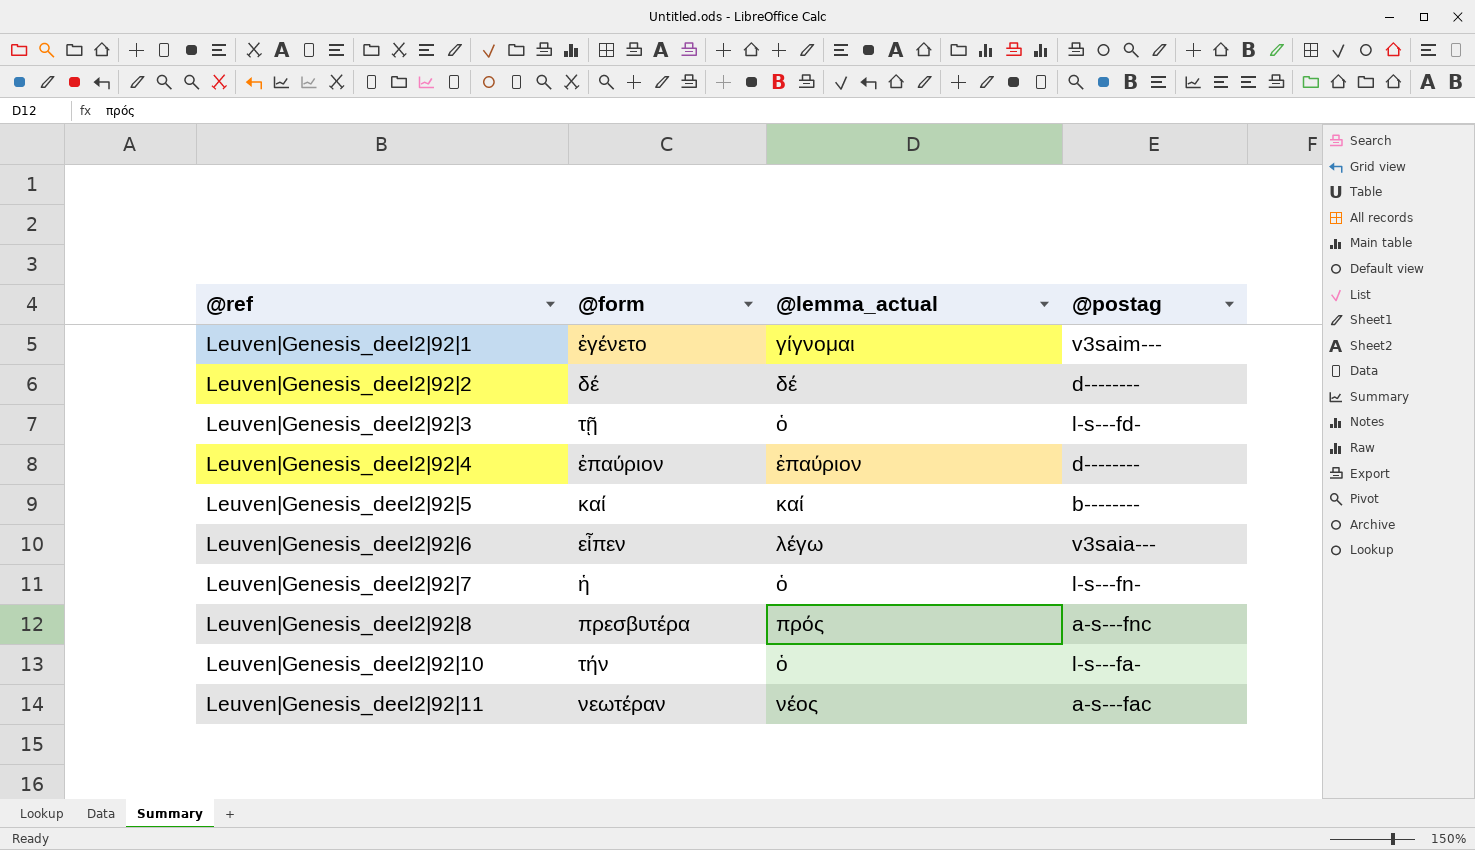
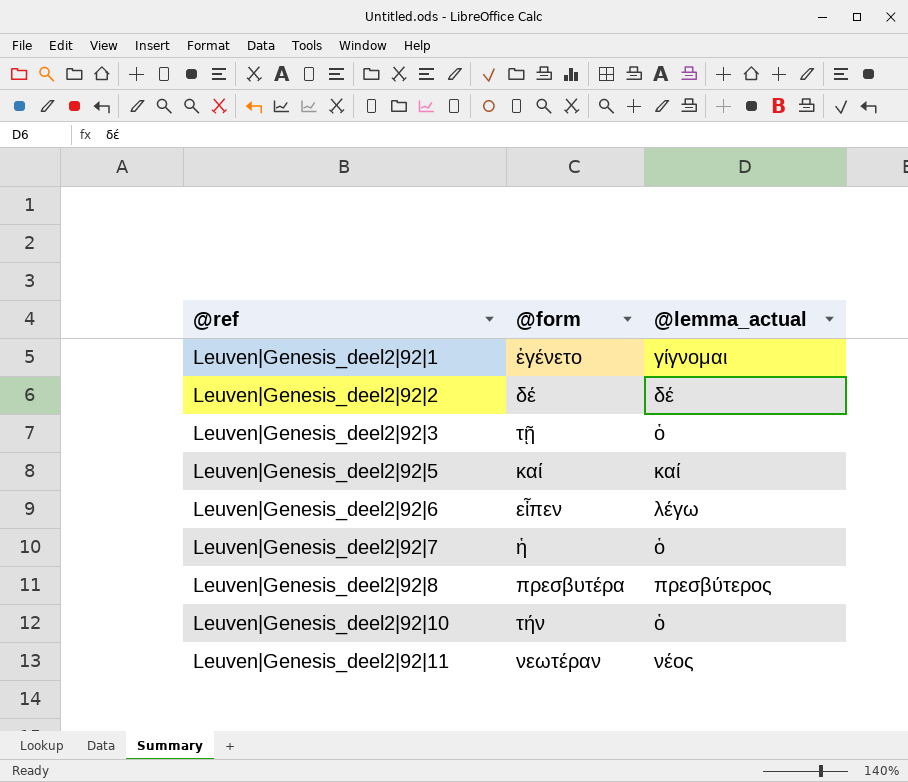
column @postag | position: 4 -> none
row Leuven|Genesis_deel2|92|4: ἐπαύριον | ἐπαύριον | d-------- -> none
Leuven|Genesis_deel2|92|8 | @lemma_actual: πρός -> πρεσβύτερος

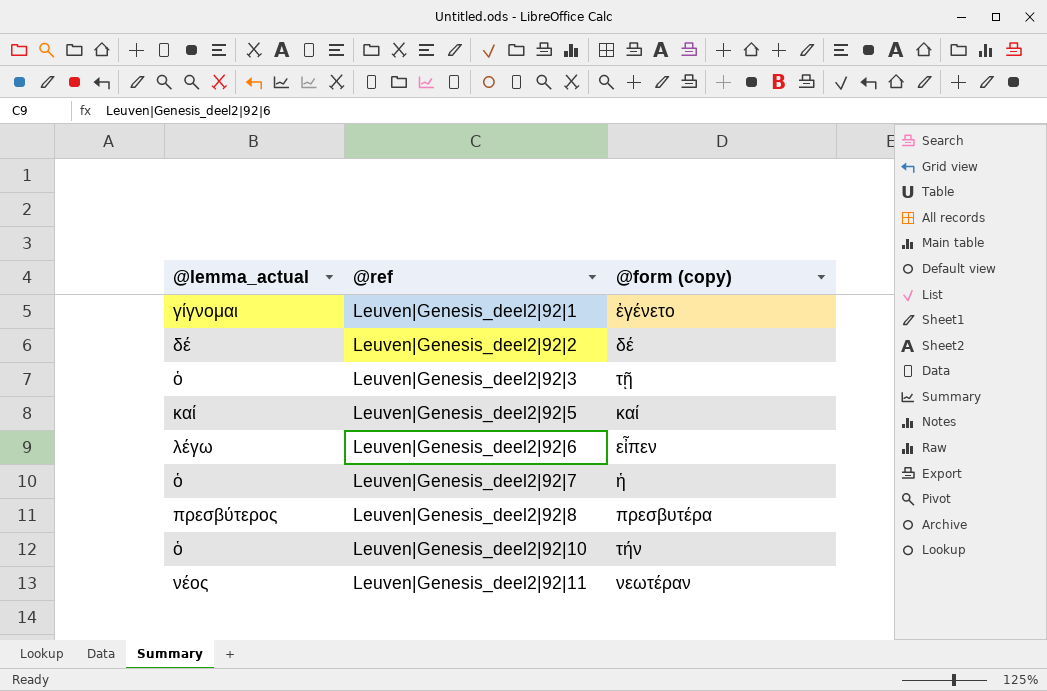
column @lemma_actual | position: 3 -> 1
column name: @form -> @form (copy)

